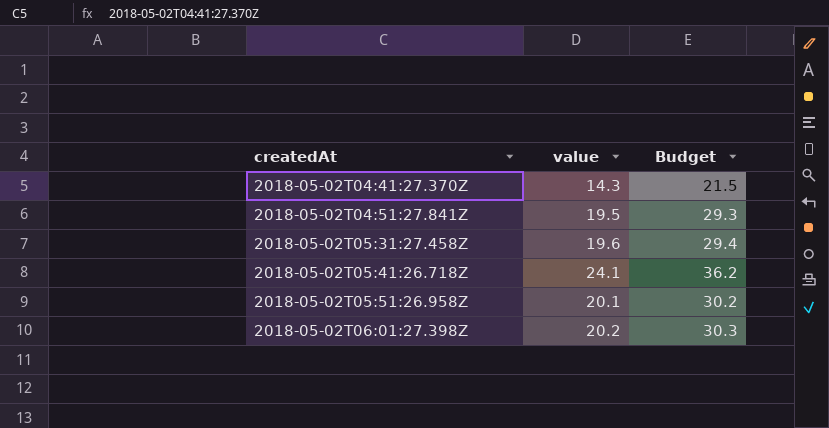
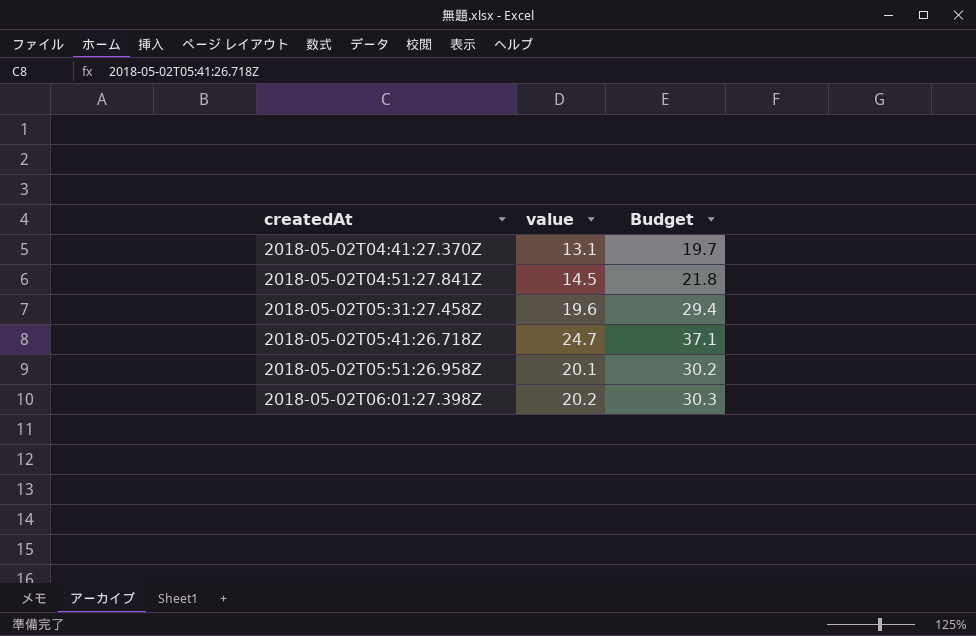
2018-05-02T04:41:27.370Z | value: 14.3 -> 13.1
2018-05-02T04:41:27.370Z | Budget: 21.5 -> 19.7
2018-05-02T04:51:27.841Z | value: 19.5 -> 14.5
2018-05-02T04:51:27.841Z | Budget: 29.3 -> 21.8
2018-05-02T05:41:26.718Z | value: 24.1 -> 24.7
2018-05-02T05:41:26.718Z | Budget: 36.2 -> 37.1

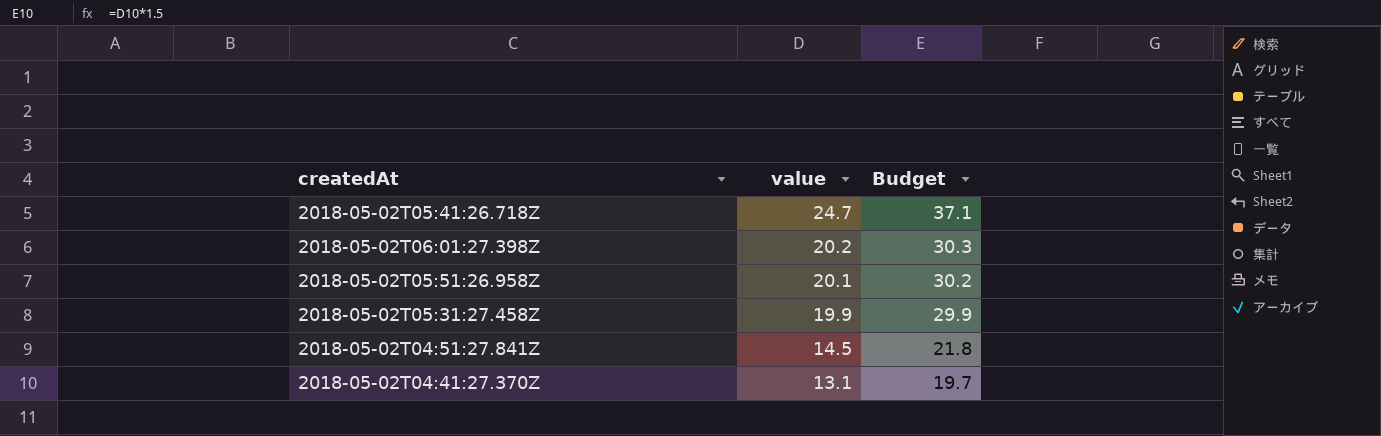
row order: createdAt ascending -> value descending
2018-05-02T05:31:27.458Z | value: 19.6 -> 19.9
2018-05-02T05:31:27.458Z | Budget: 29.4 -> 29.9

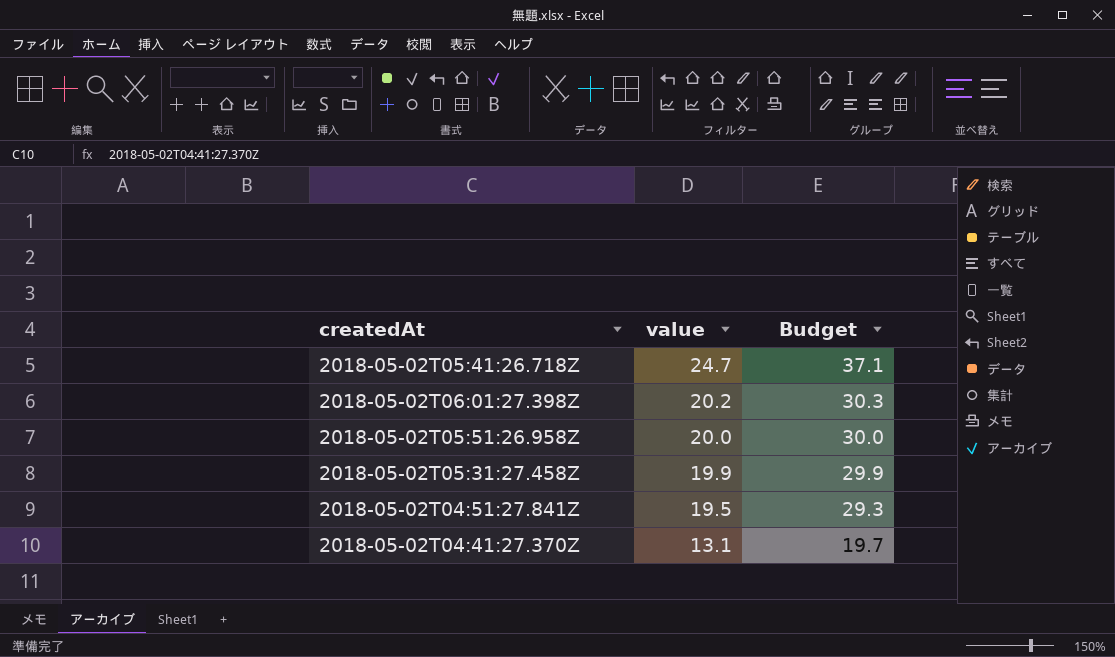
2018-05-02T05:51:26.958Z | value: 20.1 -> 20.0
2018-05-02T05:51:26.958Z | Budget: 30.2 -> 30.0
2018-05-02T04:51:27.841Z | value: 14.5 -> 19.5
2018-05-02T04:51:27.841Z | Budget: 21.8 -> 29.3

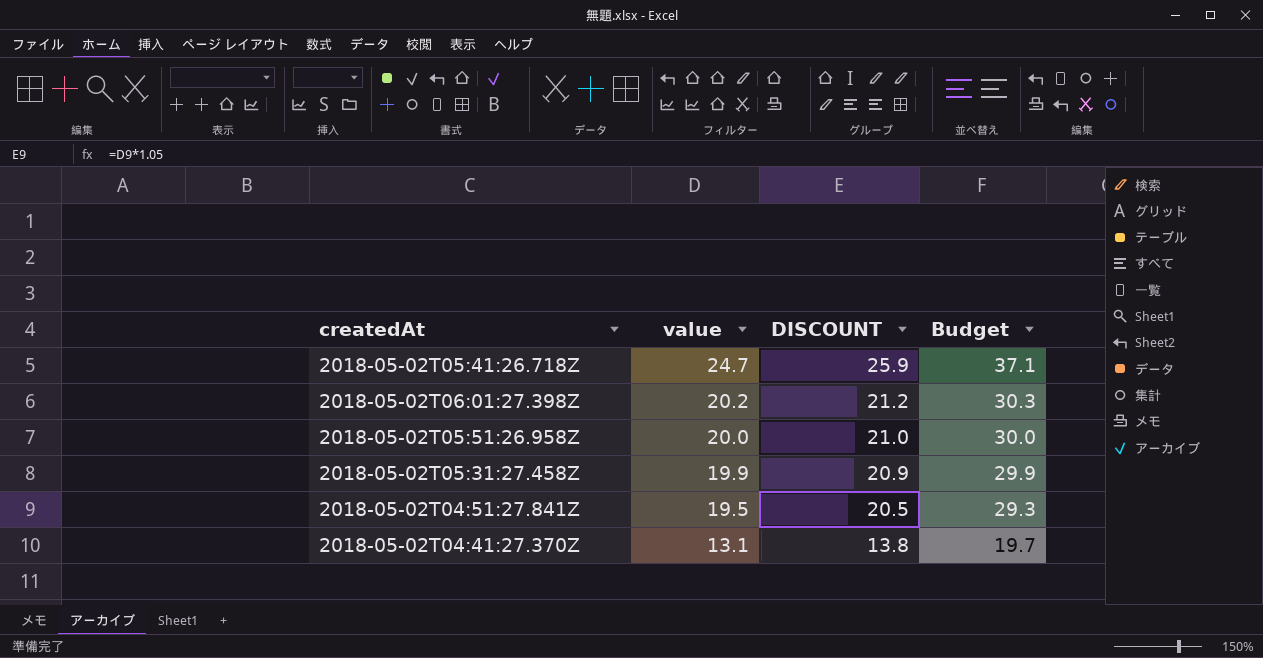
column DISCOUNT | formula: none -> [value] * 1.05

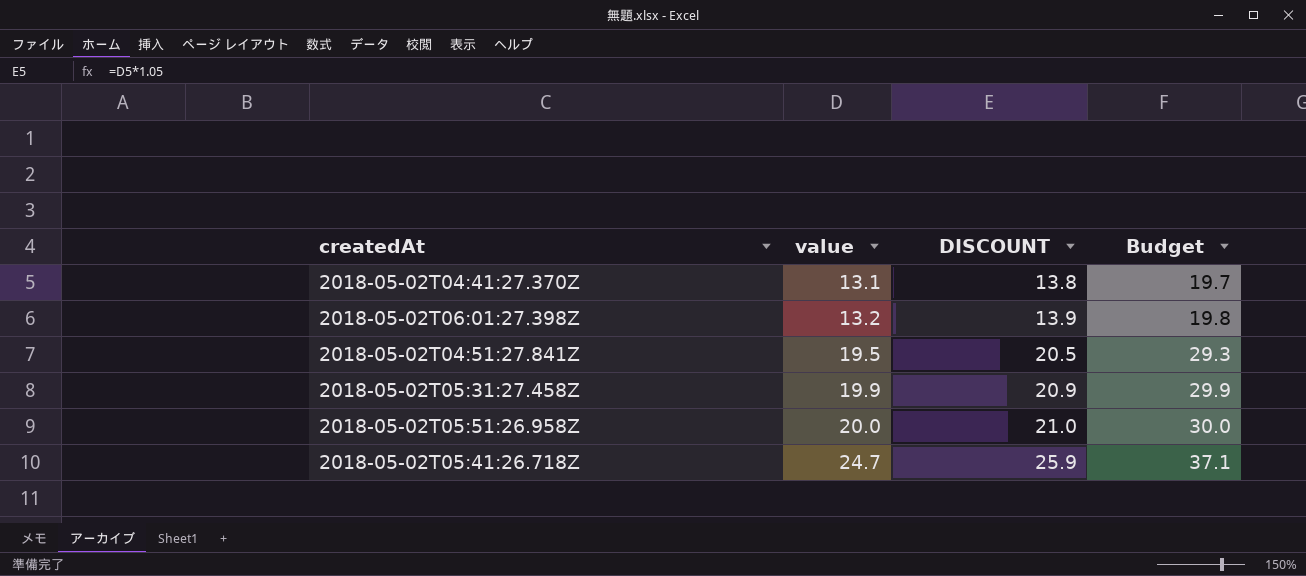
row order: value descending -> value ascending
2018-05-02T06:01:27.398Z | value: 20.2 -> 13.2
2018-05-02T06:01:27.398Z | DISCOUNT: 21.2 -> 13.9
2018-05-02T06:01:27.398Z | Budget: 30.3 -> 19.8

